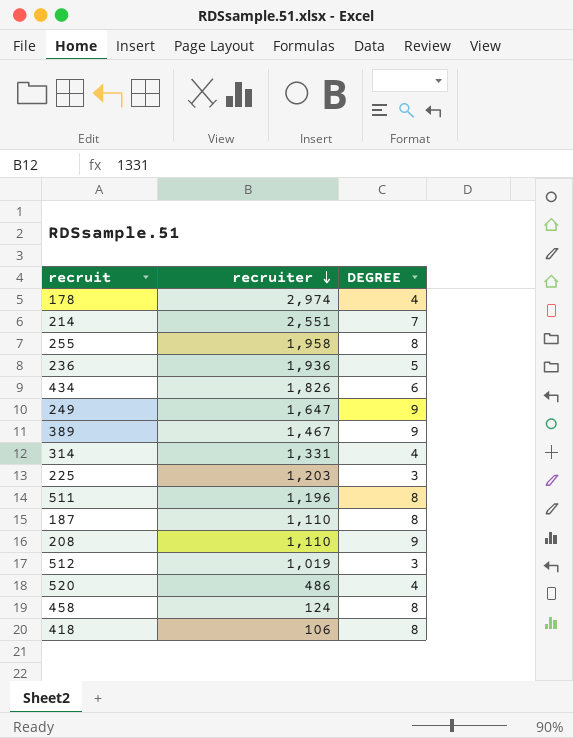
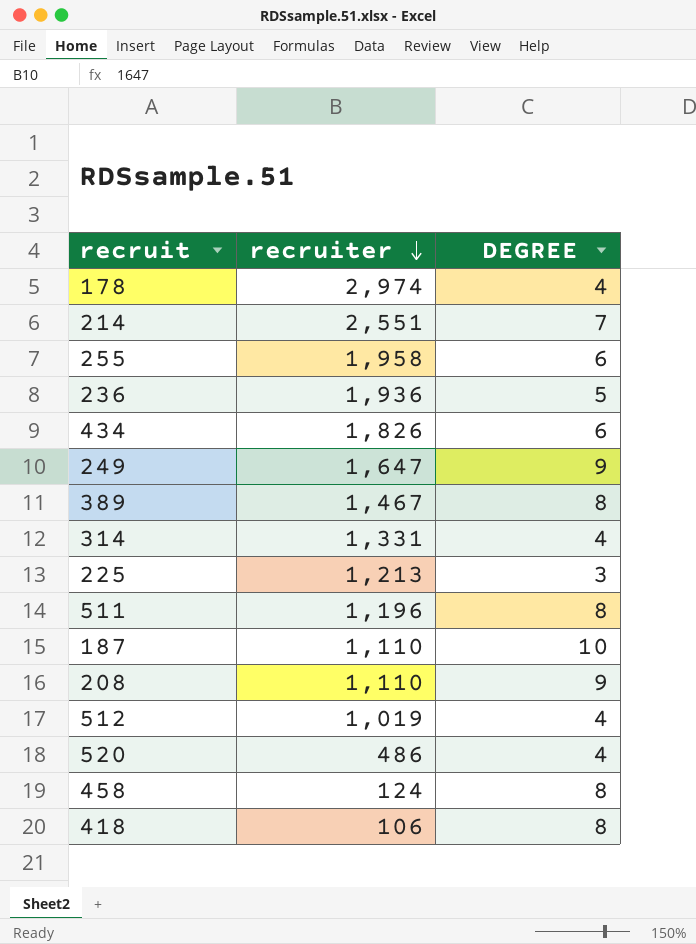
255 | DEGREE: 8 -> 6
389 | DEGREE: 9 -> 8
225 | recruiter: 1,203 -> 1,213
187 | DEGREE: 8 -> 10
512 | DEGREE: 3 -> 4

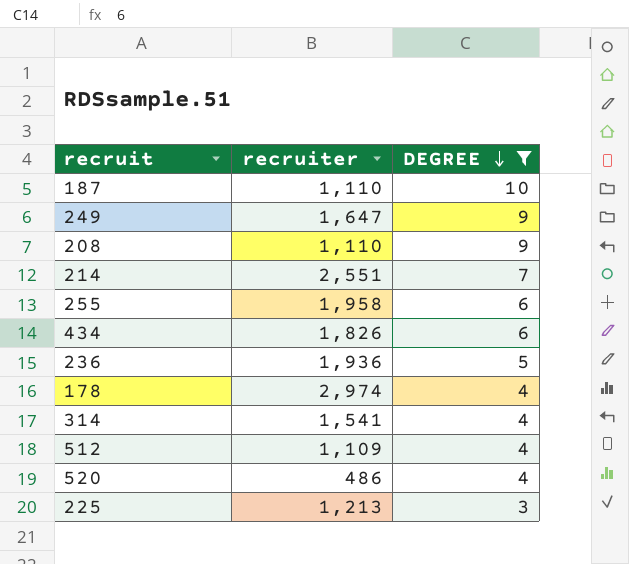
filter: none -> DEGREE != 8
row order: recruiter descending -> DEGREE descending
314 | recruiter: 1,331 -> 1,541
512 | recruiter: 1,019 -> 1,109

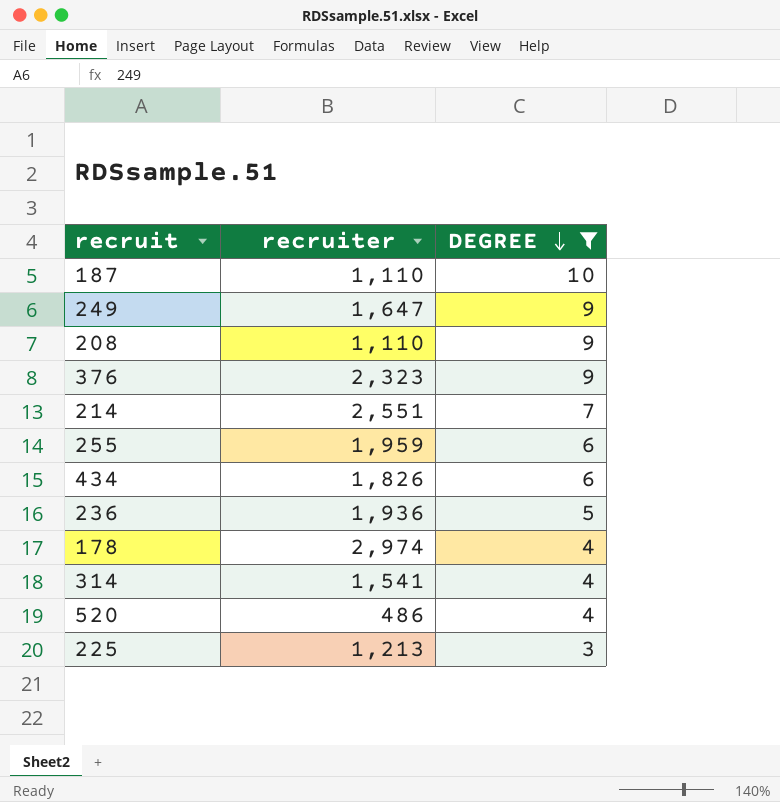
row 512: 1,109 | 4 -> none
row 376: none -> 2,323 | 9
255 | recruiter: 1,958 -> 1,959

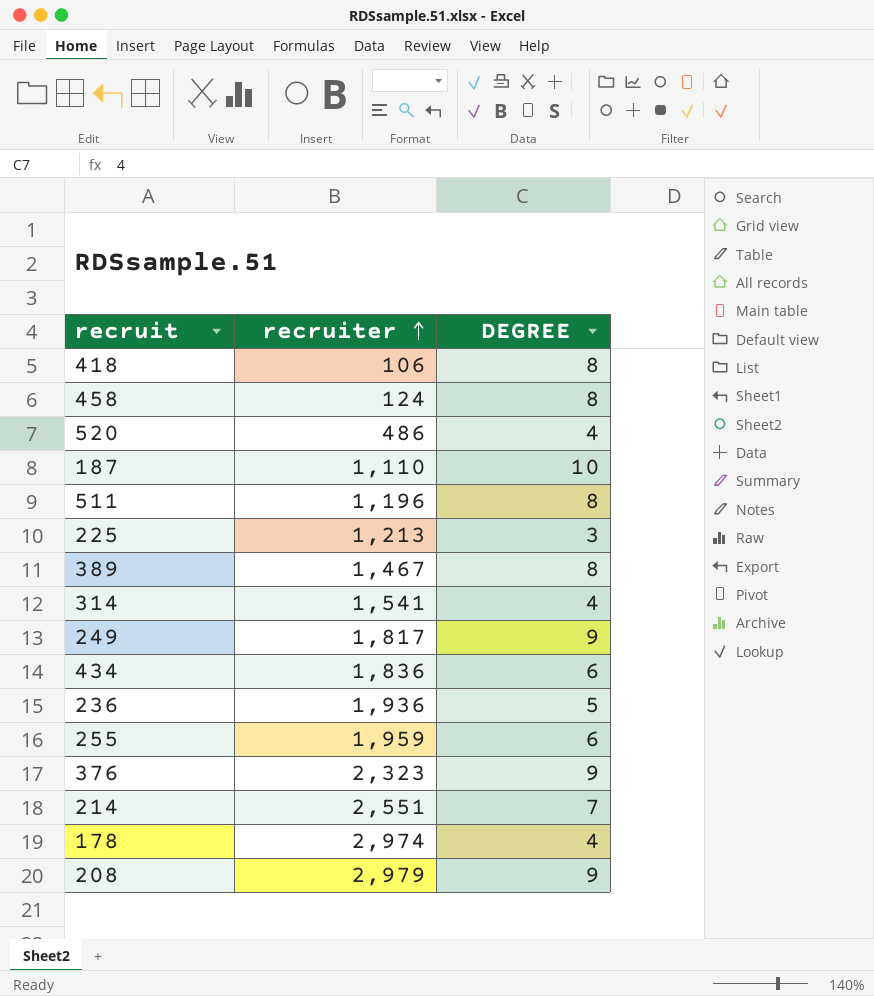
filter: DEGREE != 8 -> none
row order: DEGREE descending -> recruiter ascending
249 | recruiter: 1,647 -> 1,817
434 | recruiter: 1,826 -> 1,836
208 | recruiter: 1,110 -> 2,979

